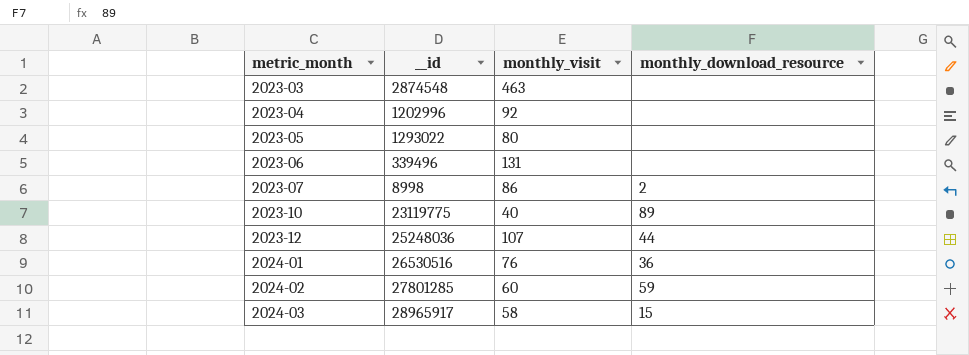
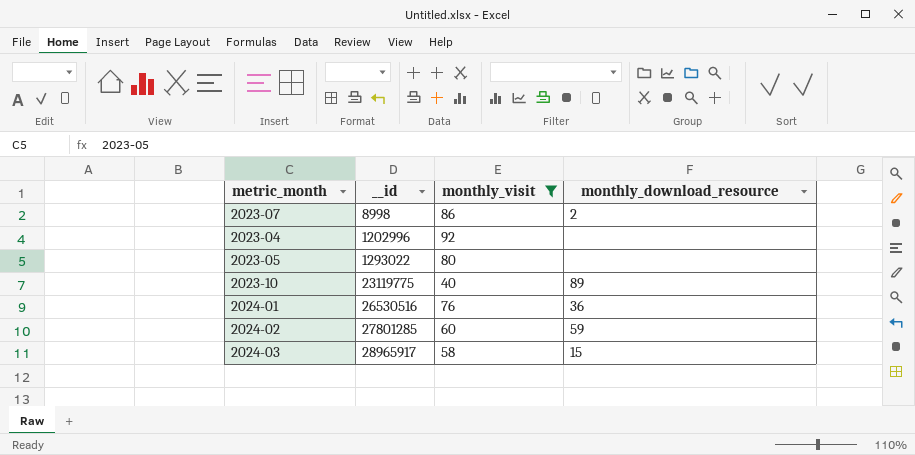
filter: none -> monthly_visit <= 92
row order: metric_month ascending -> __id ascending

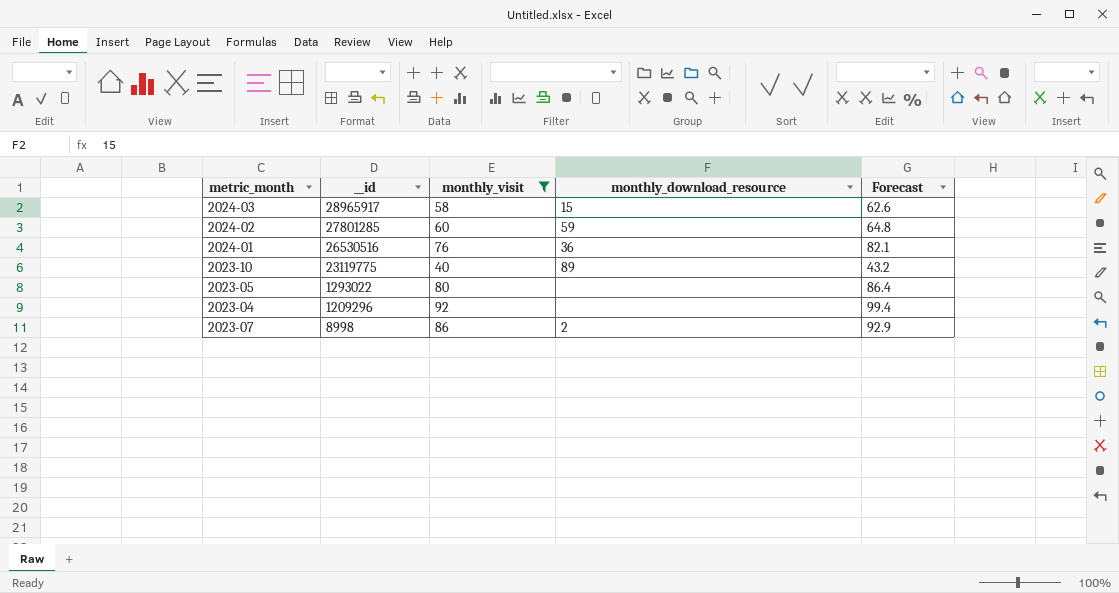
row order: __id ascending -> __id descending
column Forecast | formula: none -> [monthly_visit] * 1.08
2023-04 | __id: 1202996 -> 1209296

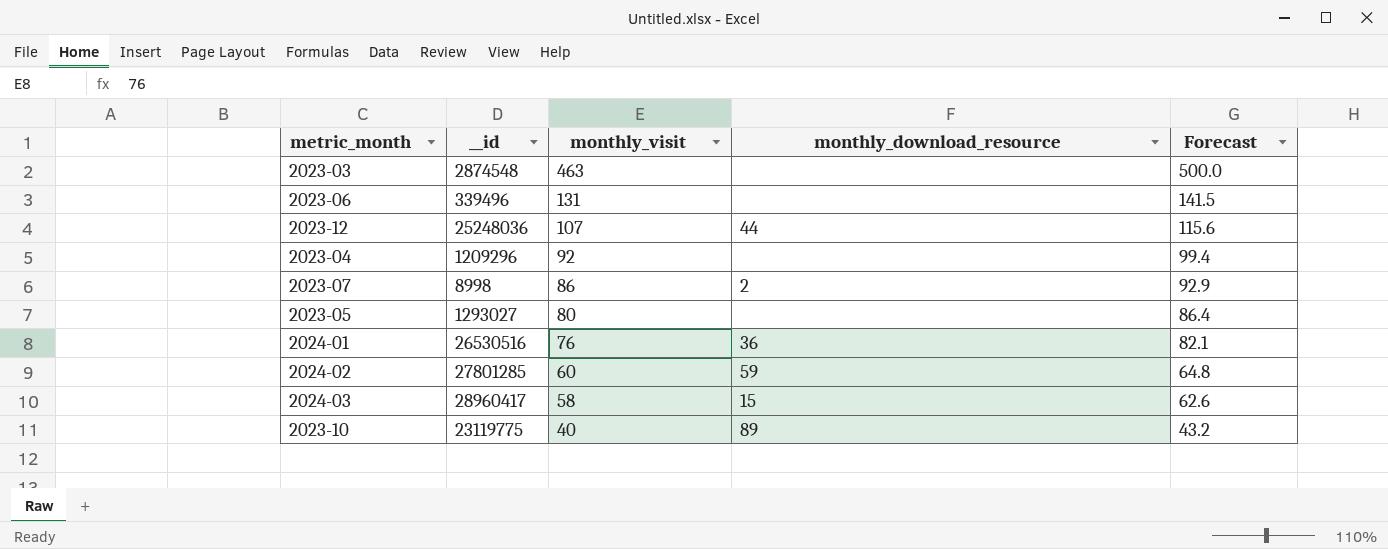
filter: monthly_visit <= 92 -> none
row order: __id descending -> monthly_visit descending
2023-05 | __id: 1293022 -> 1293027
2024-03 | __id: 28965917 -> 28960417

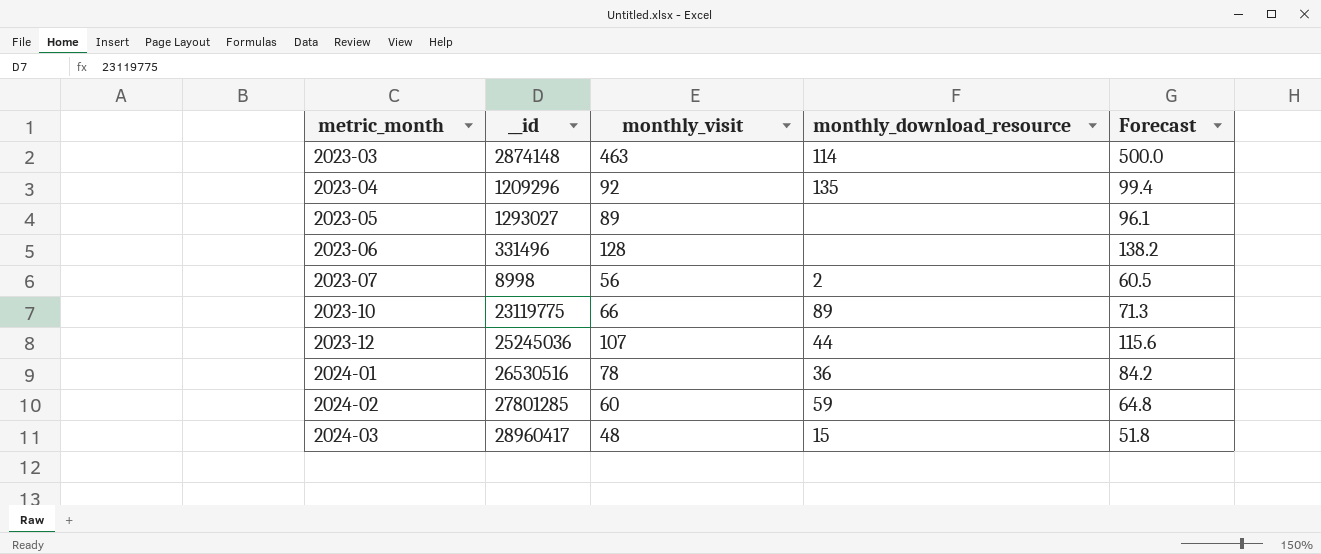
row order: monthly_visit descending -> metric_month ascending
2023-03 | __id: 2874548 -> 2874148
2023-03 | monthly_download_resource: none -> 114
2023-04 | monthly_download_resource: none -> 135
2023-05 | monthly_visit: 80 -> 89
2023-05 | Forecast: 86.4 -> 96.1
2023-06 | __id: 339496 -> 331496
2023-06 | monthly_visit: 131 -> 128
2023-06 | Forecast: 141.5 -> 138.2
2023-07 | monthly_visit: 86 -> 56
2023-07 | Forecast: 92.9 -> 60.5
2023-10 | monthly_visit: 40 -> 66
2023-10 | Forecast: 43.2 -> 71.3
2023-12 | __id: 25248036 -> 25245036
2024-01 | monthly_visit: 76 -> 78
2024-01 | Forecast: 82.1 -> 84.2
2024-03 | monthly_visit: 58 -> 48
2024-03 | Forecast: 62.6 -> 51.8

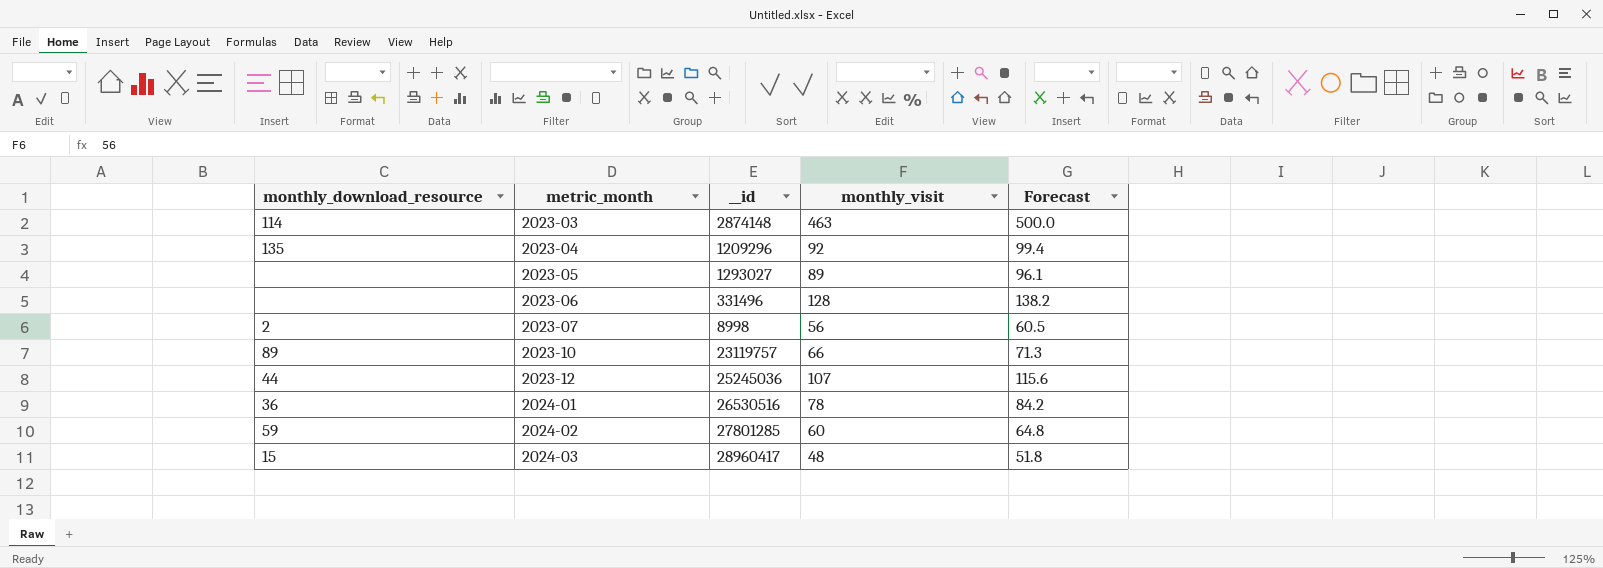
column monthly_download_resource | position: 4 -> 1
2023-10 | __id: 23119775 -> 23119757

